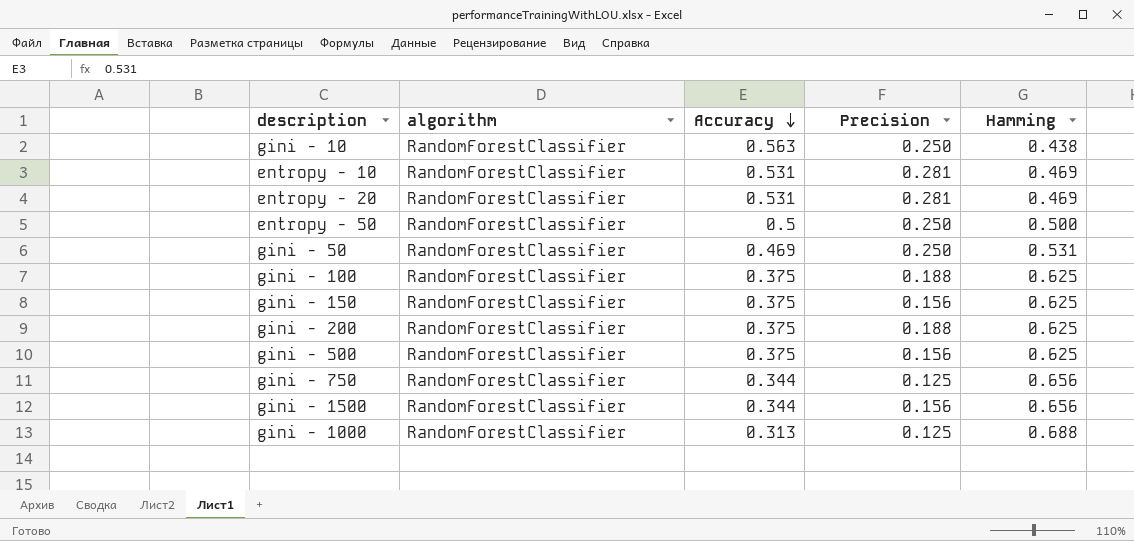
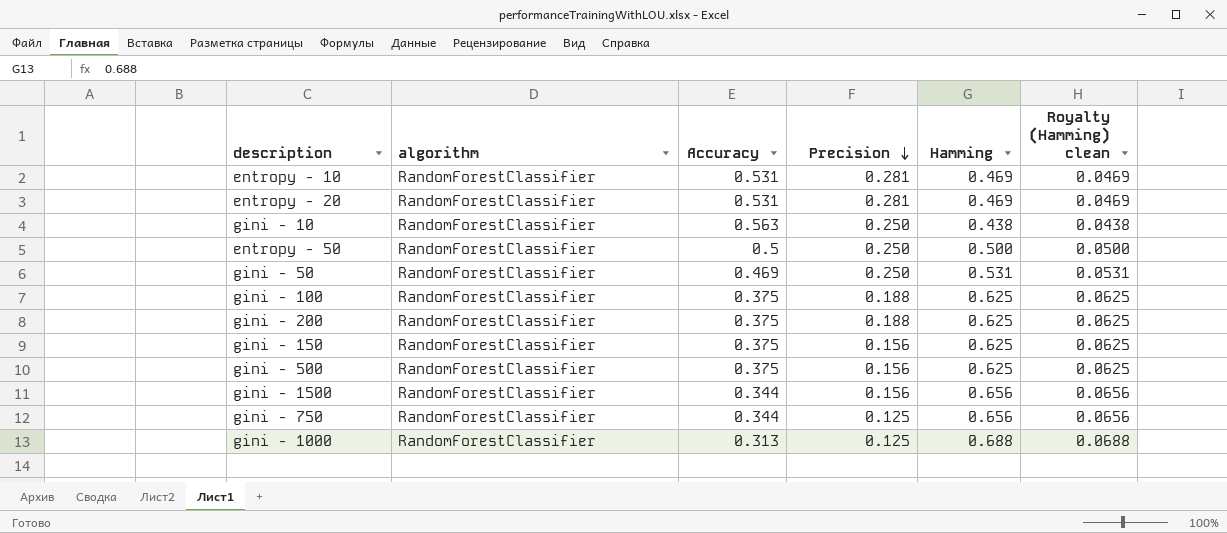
row order: Accuracy descending -> Precision descending
column Royalty (Hamming) clean | formula: none -> [Hamming] * 0.1

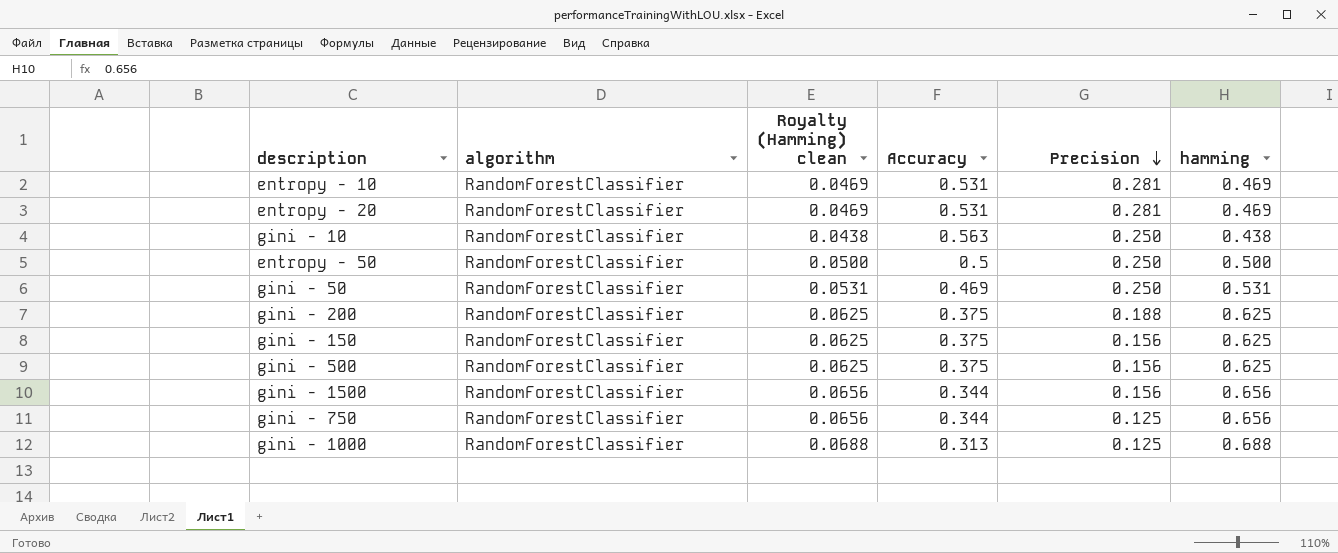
column Royalty (Hamming) clean | position: 6 -> 3
column name: Hamming -> hamming
row gini - 100: RandomForestClassifier | 0.375 | 0.188 | 0.625 | 0.0625 -> none

